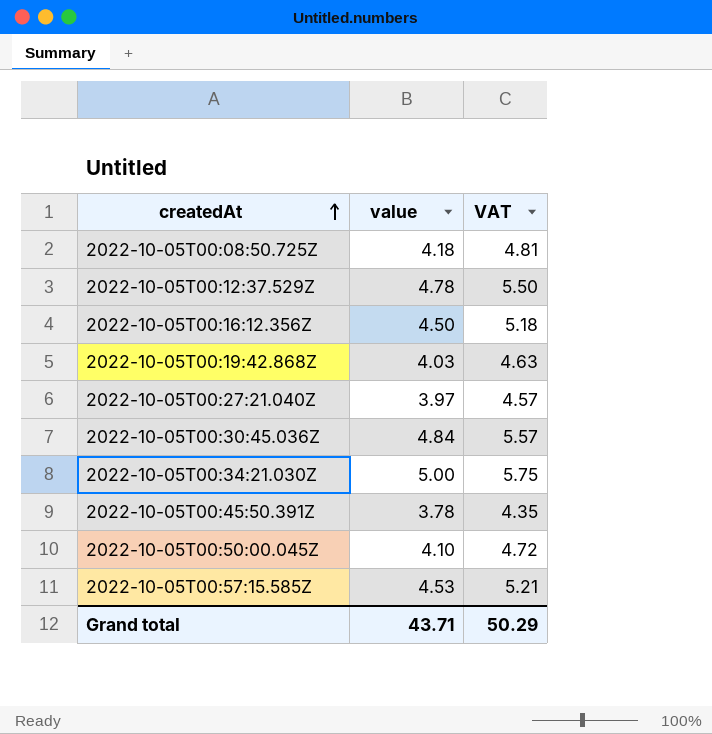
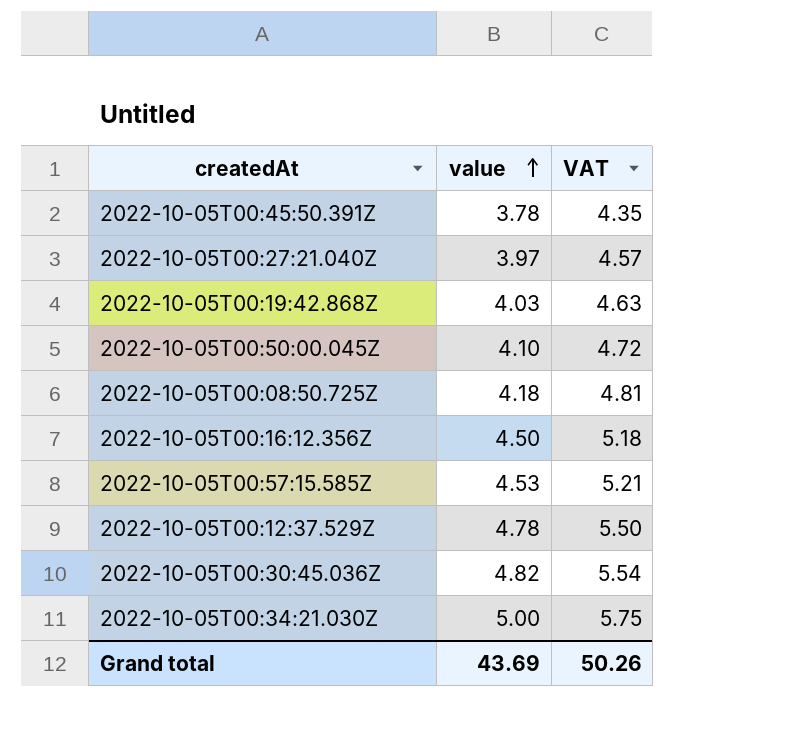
row order: createdAt ascending -> value ascending
2022-10-05T00:30:45.036Z | value: 4.84 -> 4.82
2022-10-05T00:30:45.036Z | VAT: 5.57 -> 5.54
Grand total | value: 43.71 -> 43.69
Grand total | VAT: 50.29 -> 50.26

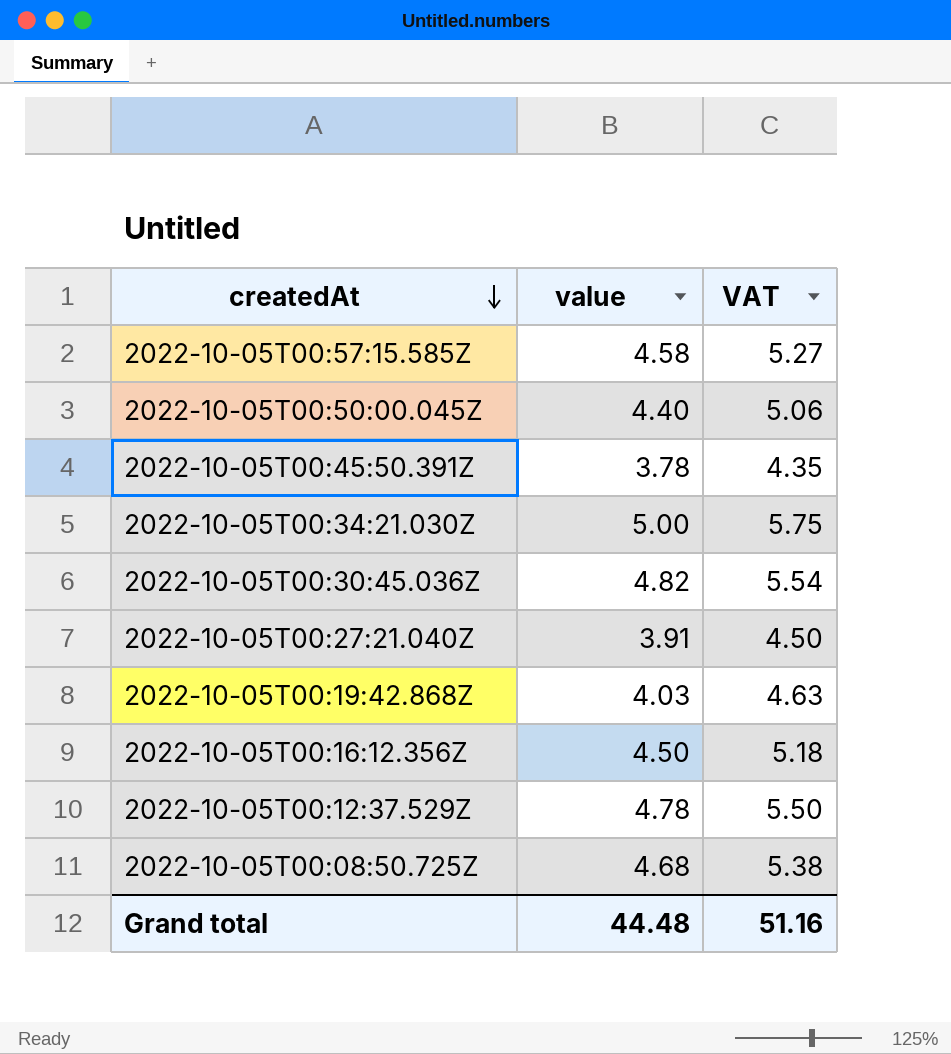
row order: value ascending -> createdAt descending
2022-10-05T00:57:15.585Z | value: 4.53 -> 4.58
2022-10-05T00:57:15.585Z | VAT: 5.21 -> 5.27
2022-10-05T00:50:00.045Z | value: 4.10 -> 4.40
2022-10-05T00:50:00.045Z | VAT: 4.72 -> 5.06
2022-10-05T00:27:21.040Z | value: 3.97 -> 3.91
2022-10-05T00:27:21.040Z | VAT: 4.57 -> 4.50
2022-10-05T00:08:50.725Z | value: 4.18 -> 4.68
2022-10-05T00:08:50.725Z | VAT: 4.81 -> 5.38
Grand total | value: 43.69 -> 44.48
Grand total | VAT: 50.26 -> 51.16

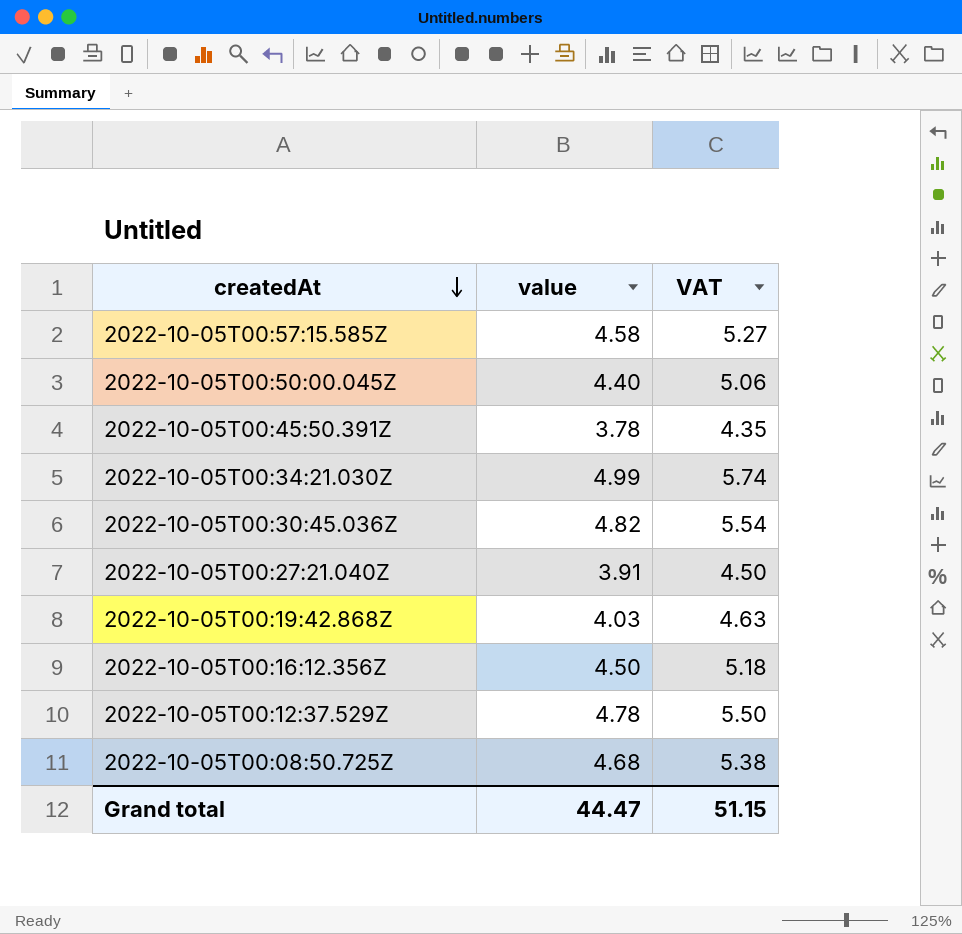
2022-10-05T00:34:21.030Z | value: 5.00 -> 4.99
2022-10-05T00:34:21.030Z | VAT: 5.75 -> 5.74
Grand total | value: 44.48 -> 44.47
Grand total | VAT: 51.16 -> 51.15

